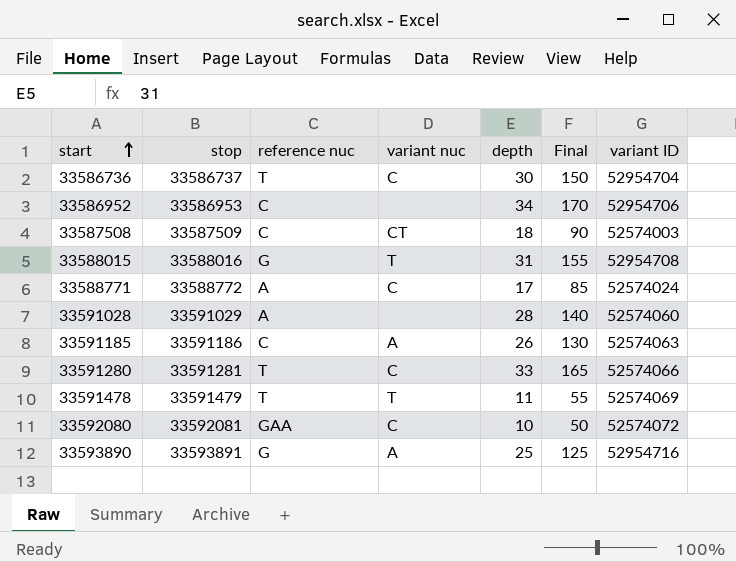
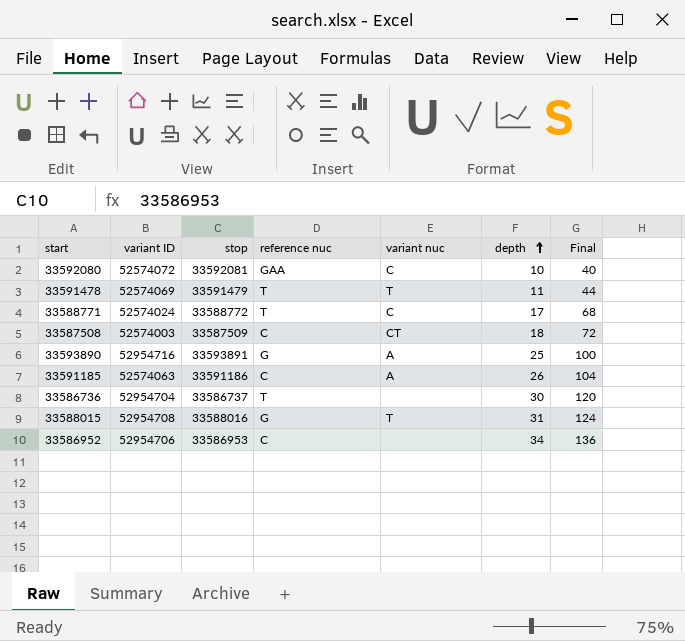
row order: start ascending -> depth ascending
column variant ID | position: 7 -> 2
column Final | formula: [depth] * 5 -> [depth] * 4
row 33591028: 33591029 | A | none | 28 | 140 | 52574060 -> none
row 33591280: 33591281 | T | C | 33 | 165 | 52574066 -> none
33588771 | reference nuc: A -> T
33586736 | variant nuc: C -> none

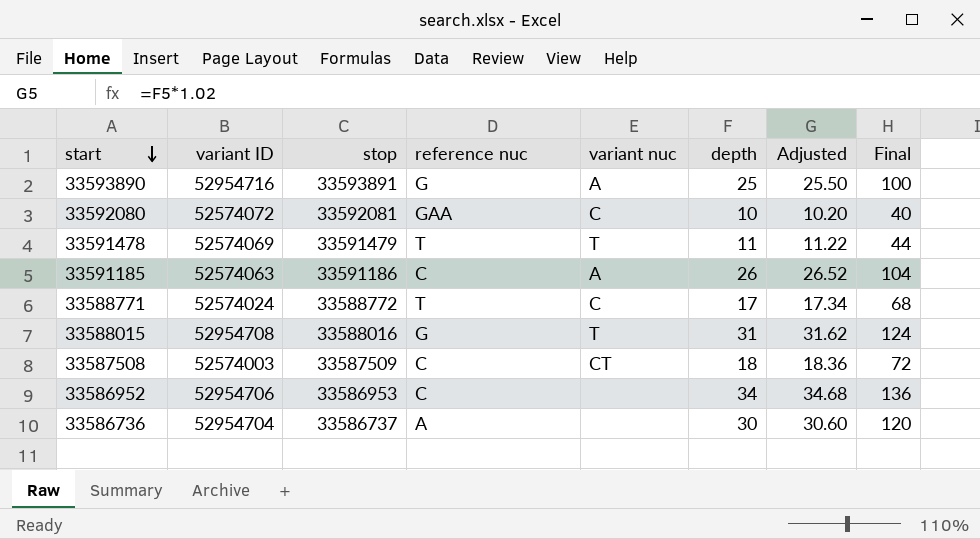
row order: depth ascending -> start descending
column Adjusted | formula: none -> [depth] * 1.02
33586736 | reference nuc: T -> A

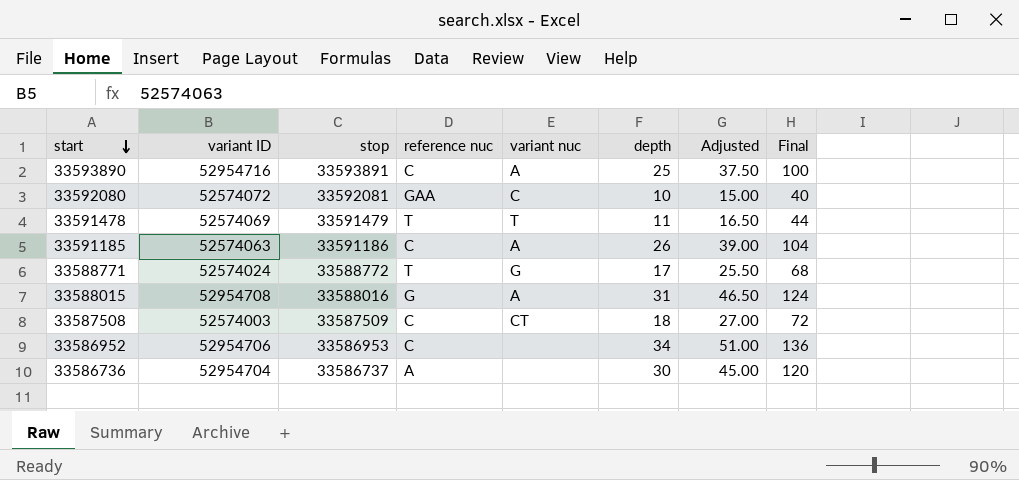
column Adjusted | formula: [depth] * 1.02 -> [depth] * 1.5
33593890 | reference nuc: G -> C
33588771 | variant nuc: C -> G
33588015 | variant nuc: T -> A

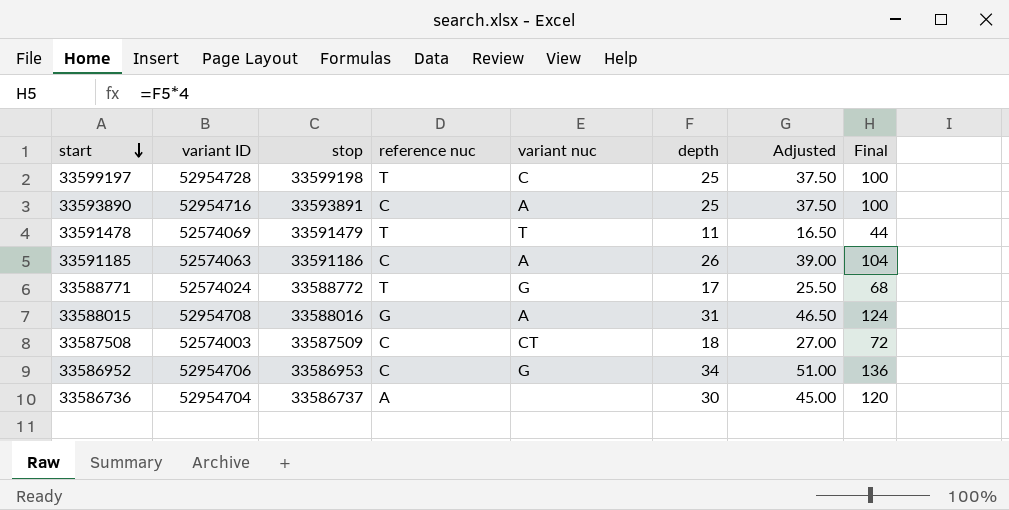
row 33592080: 52574072 | 33592081 | GAA | C | 10 | 15.00 | 40 -> none
row 33599197: none -> 52954728 | 33599198 | T | C | 25 | 37.50 | 100
33586952 | variant nuc: none -> G

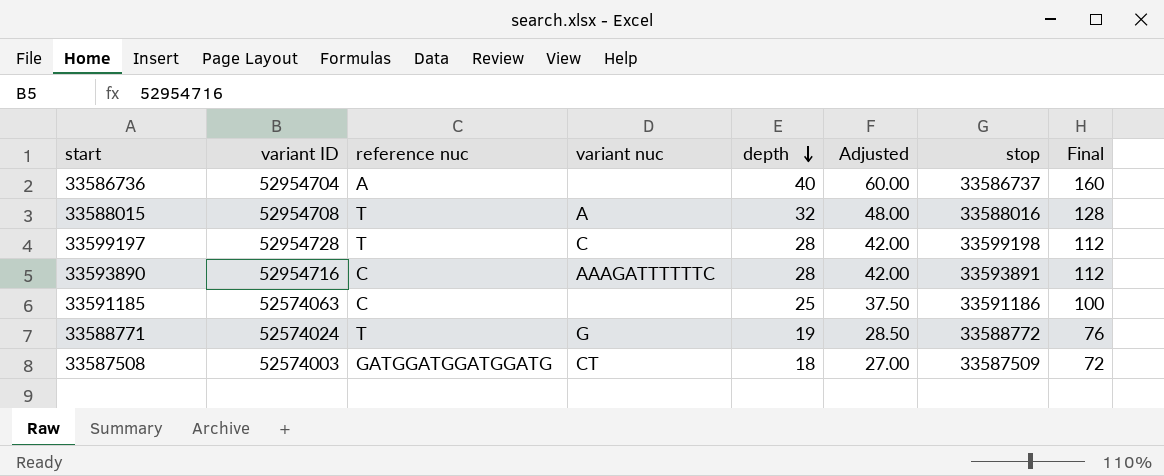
row order: start descending -> depth descending
column stop | position: 3 -> 7
row 33591478: 52574069 | 33591479 | T | T | 11 | 16.50 | 44 -> none
row 33586952: 52954706 | 33586953 | C | G | 34 | 51.00 | 136 -> none
33586736 | depth: 30 -> 40
33586736 | Adjusted: 45.00 -> 60.00
33586736 | Final: 120 -> 160
33588015 | reference nuc: G -> T
33588015 | depth: 31 -> 32
33588015 | Adjusted: 46.50 -> 48.00
33588015 | Final: 124 -> 128
33599197 | depth: 25 -> 28
33599197 | Adjusted: 37.50 -> 42.00
33599197 | Final: 100 -> 112
33593890 | variant nuc: A -> AAAGATTTTTTC
33593890 | depth: 25 -> 28
33593890 | Adjusted: 37.50 -> 42.00
33593890 | Final: 100 -> 112
33591185 | variant nuc: A -> none
33591185 | depth: 26 -> 25
33591185 | Adjusted: 39.00 -> 37.50
33591185 | Final: 104 -> 100
33588771 | depth: 17 -> 19
33588771 | Adjusted: 25.50 -> 28.50
33588771 | Final: 68 -> 76
33587508 | reference nuc: C -> GATGGATGGATGGATG

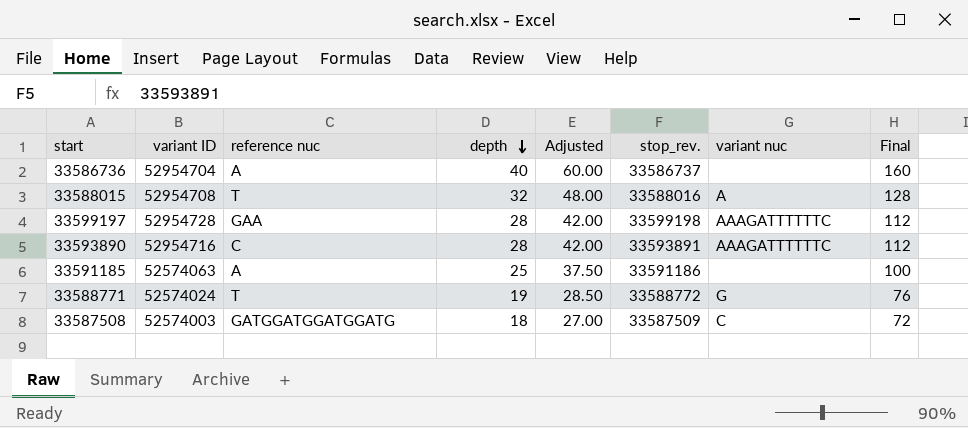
column name: stop -> stop_rev.
column variant nuc | position: 4 -> 7
33599197 | reference nuc: T -> GAA
33599197 | variant nuc: C -> AAAGATTTTTTC
33591185 | reference nuc: C -> A
33587508 | variant nuc: CT -> C

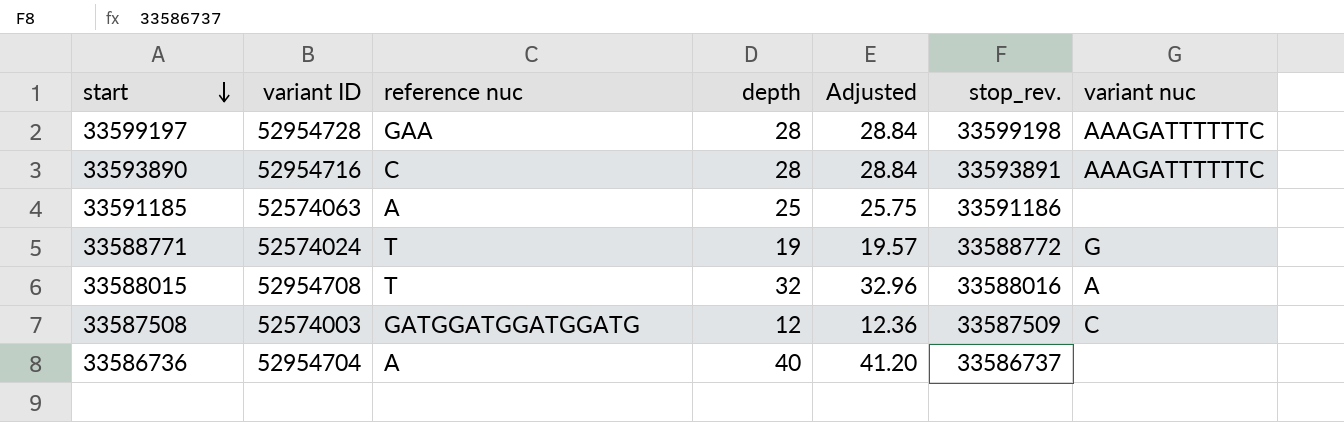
row order: depth descending -> start descending
column Final | formula: [depth] * 4 -> none
column Adjusted | formula: [depth] * 1.5 -> [depth] * 1.03
33587508 | depth: 18 -> 12

